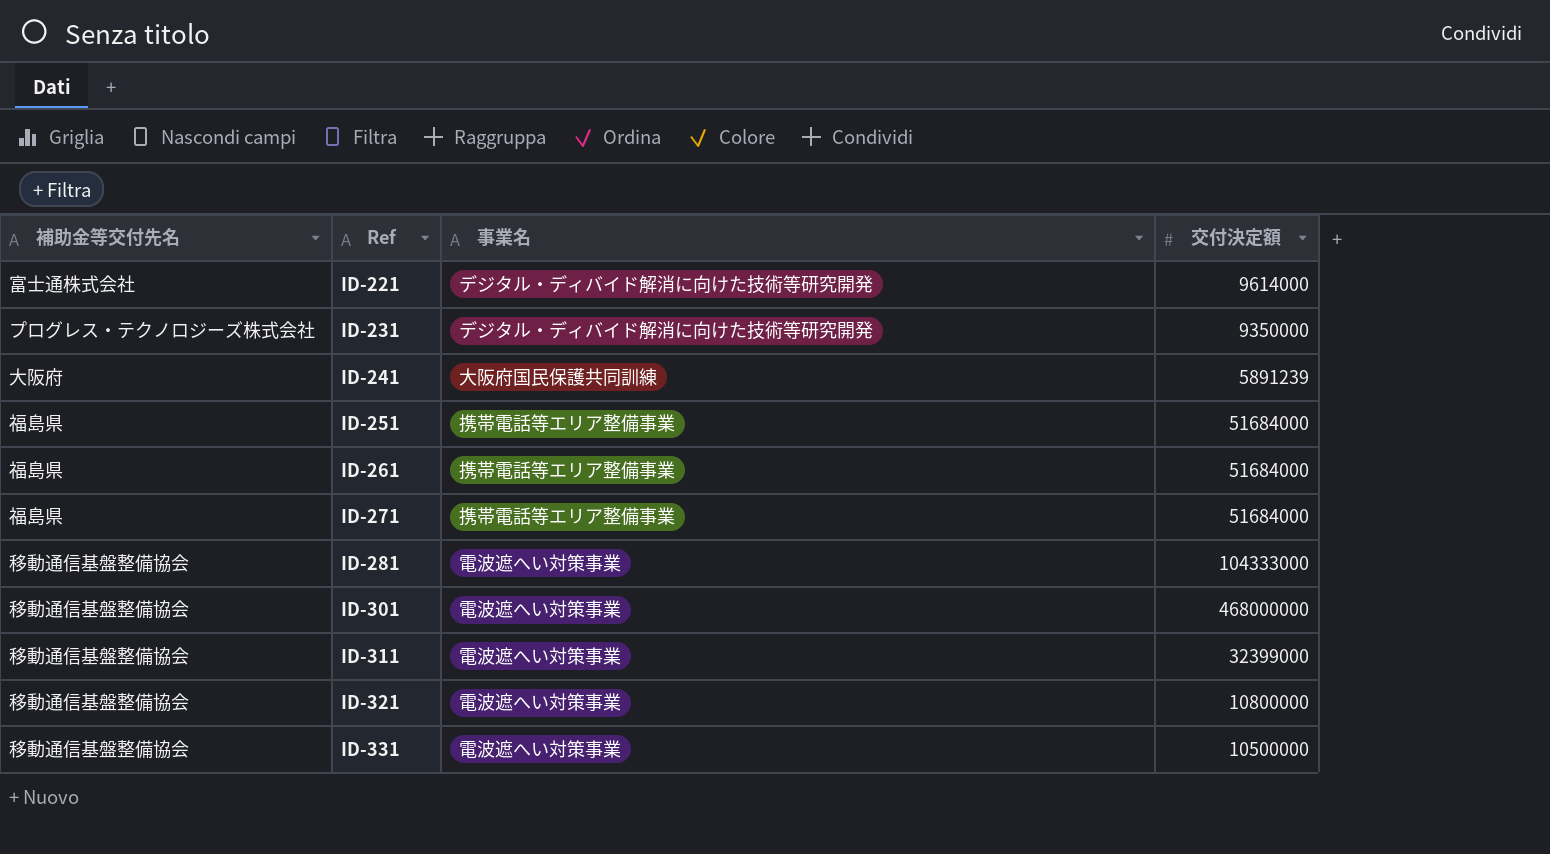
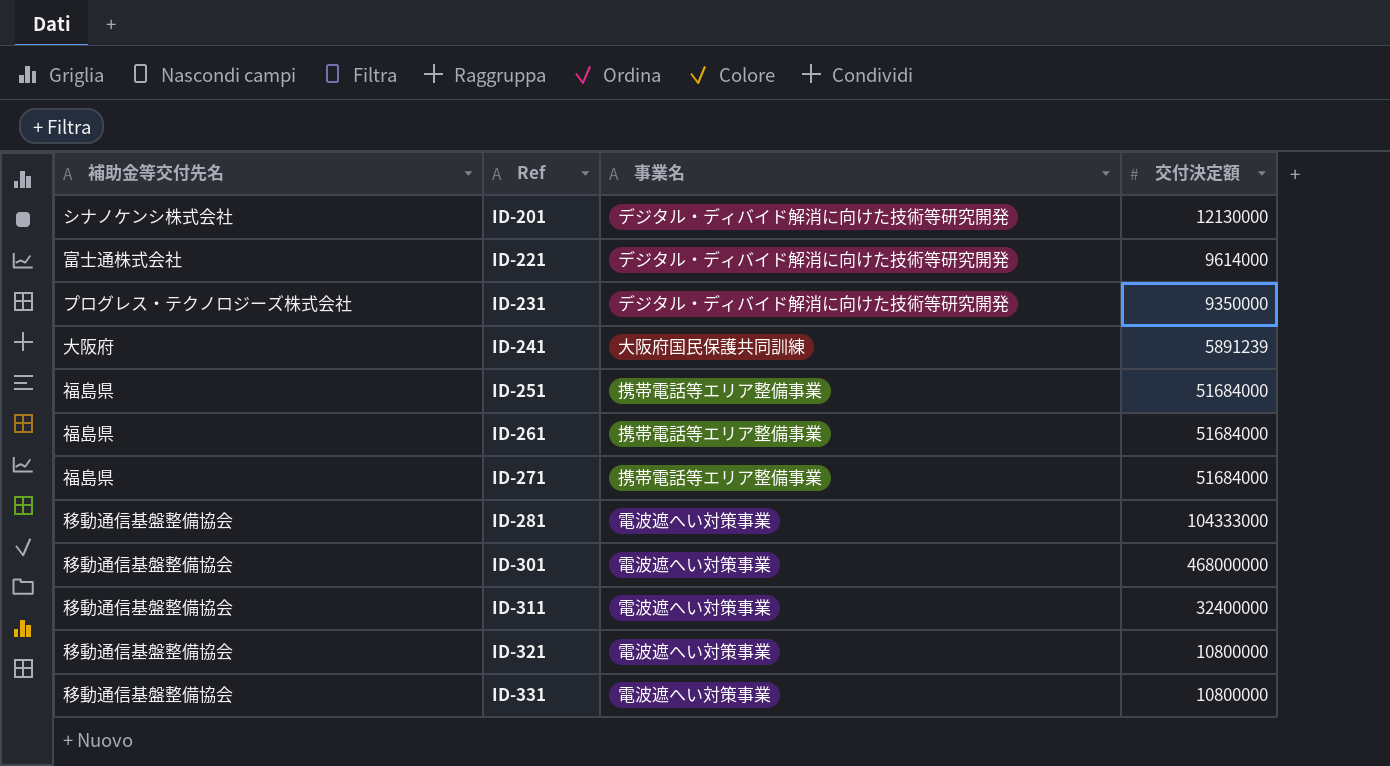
row ID-201: none -> シナノケンシ株式会社 | デジタル・ディバイド解消に向けた技術等研究開発 | 12130000
ID-311 | 交付決定額: 32399000 -> 32400000
ID-331 | 交付決定額: 10500000 -> 10800000

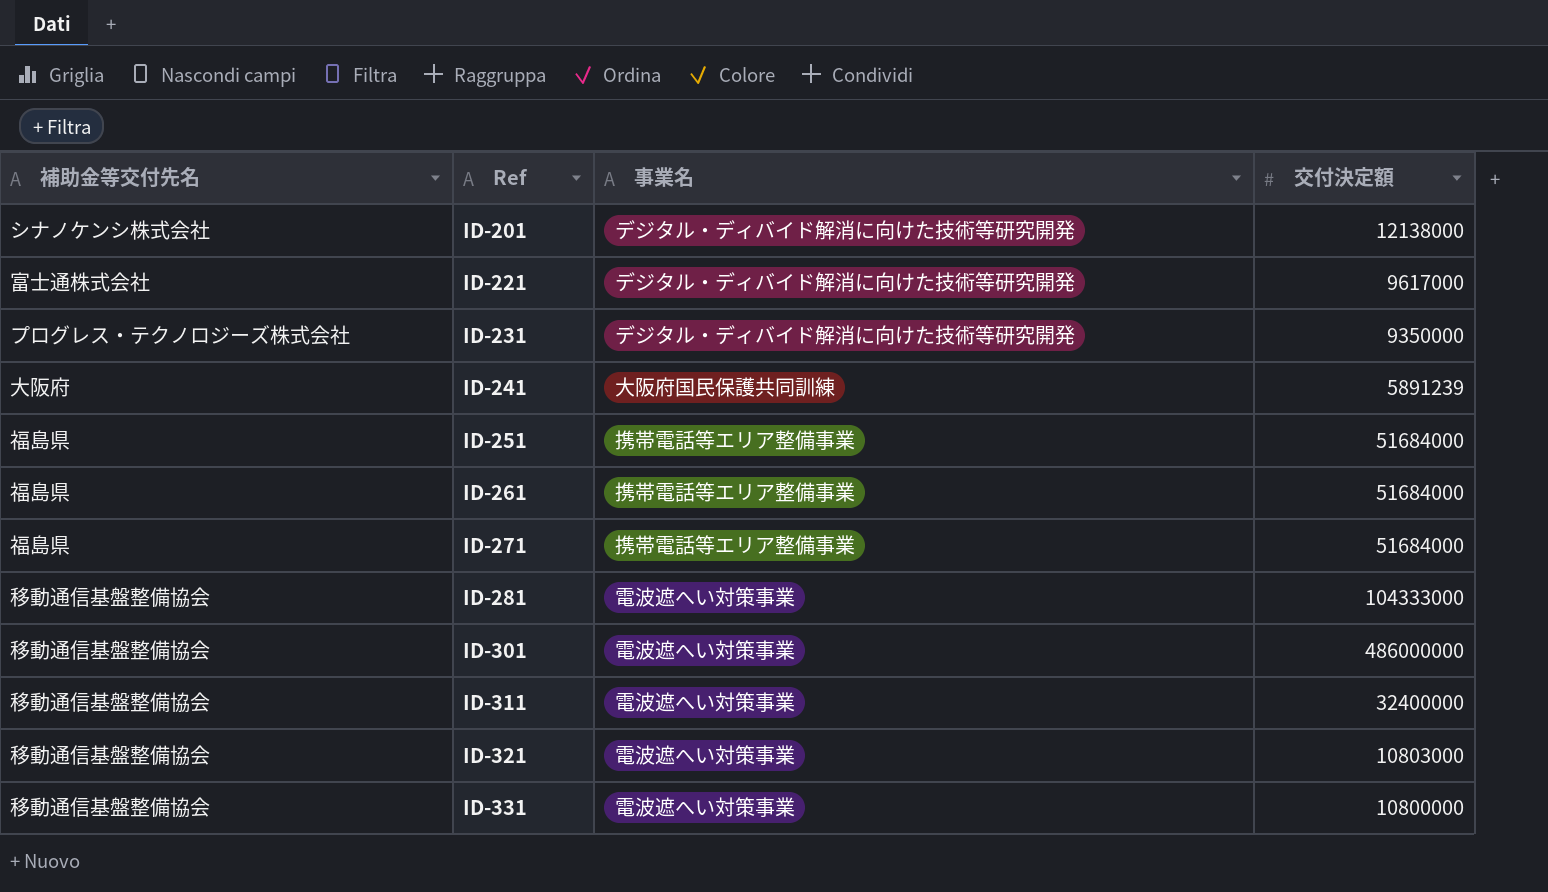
ID-201 | 交付決定額: 12130000 -> 12138000
ID-221 | 交付決定額: 9614000 -> 9617000
ID-301 | 交付決定額: 468000000 -> 486000000
ID-321 | 交付決定額: 10800000 -> 10803000

